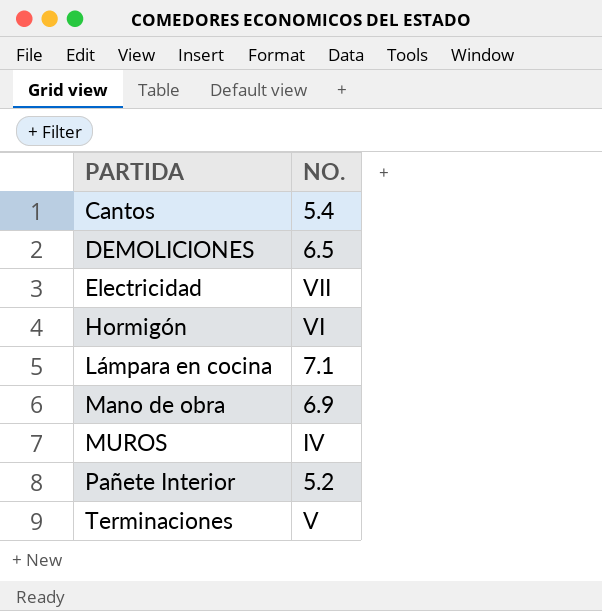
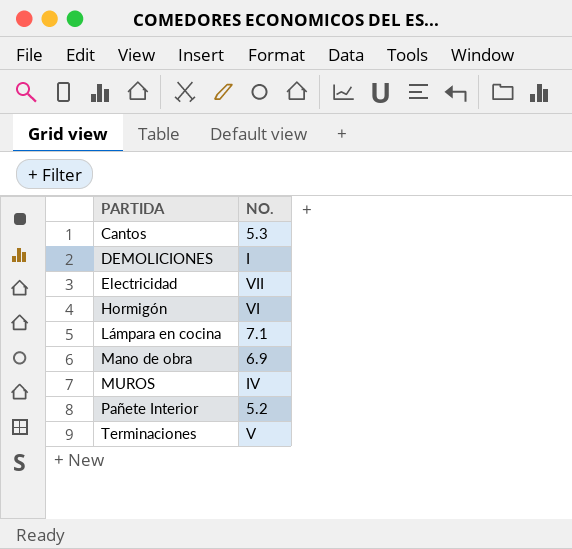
Cantos | NO.: 5.4 -> 5.3
DEMOLICIONES | NO.: 6.5 -> I

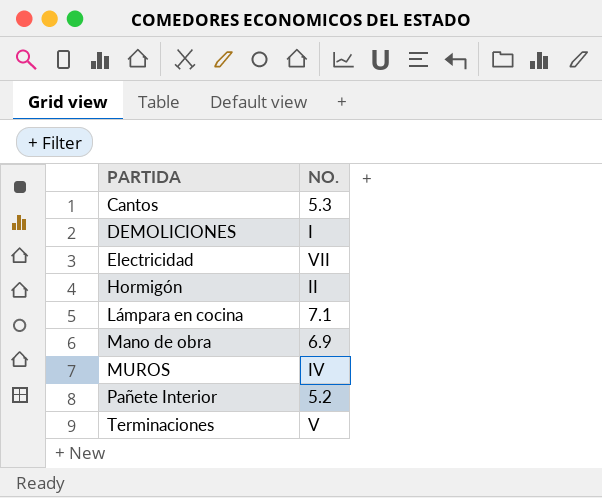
Hormigón | NO.: VI -> II

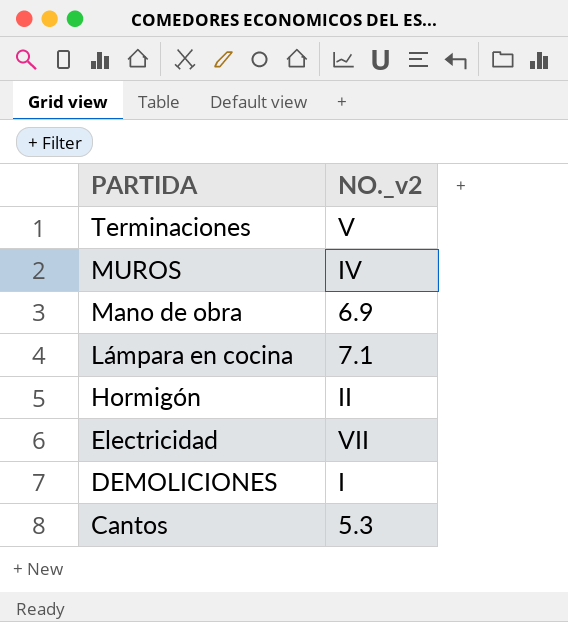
row order: PARTIDA ascending -> PARTIDA descending
column name: NO. -> NO._v2
row Pañete Interior: 5.2 -> none

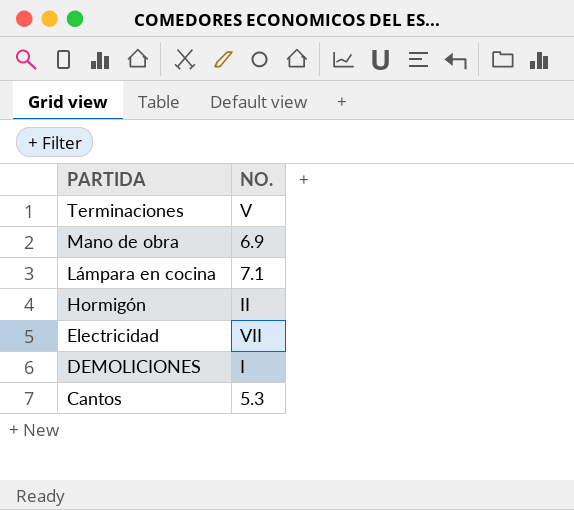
column name: NO._v2 -> NO.
row MUROS: IV -> none

